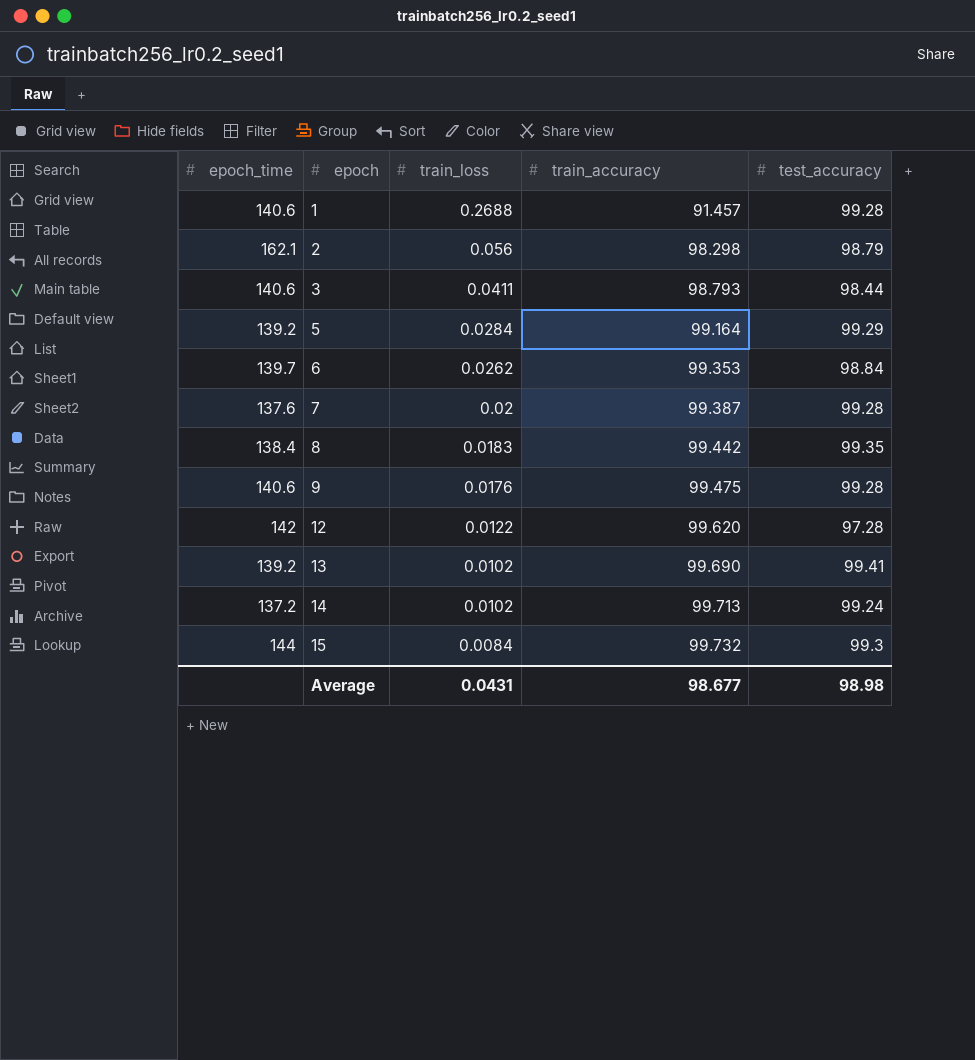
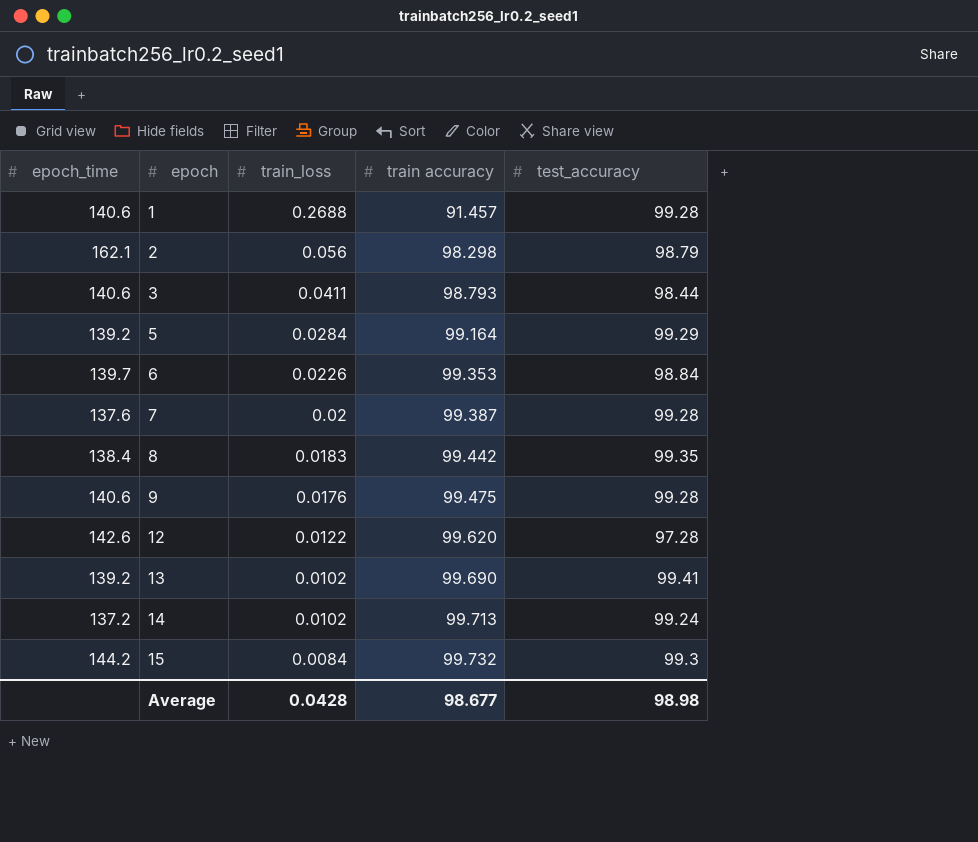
column name: train_accuracy -> train accuracy
6 | train_loss: 0.0262 -> 0.0226
12 | epoch_time: 142 -> 142.6
15 | epoch_time: 144 -> 144.2
Average | train_loss: 0.0431 -> 0.0428

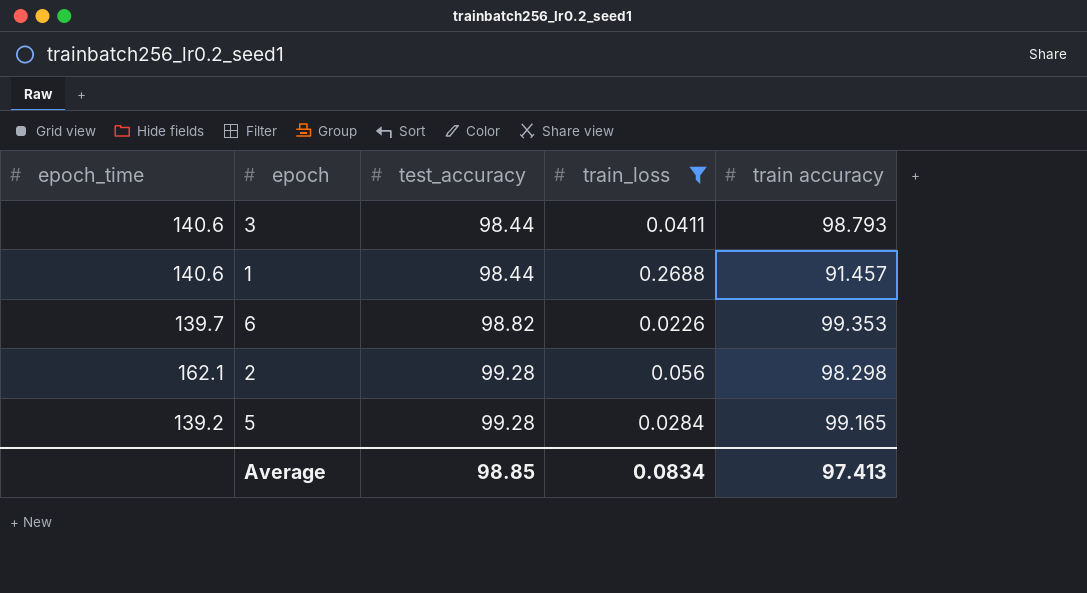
filter: none -> train_loss >= 0.0226
row order: epoch ascending -> test_accuracy ascending
column test_accuracy | position: 5 -> 3
1 | test_accuracy: 99.28 -> 98.44
6 | test_accuracy: 98.84 -> 98.82
2 | test_accuracy: 98.79 -> 99.28
5 | test_accuracy: 99.29 -> 99.28
5 | train accuracy: 99.164 -> 99.165
Average | test_accuracy: 98.98 -> 98.85
Average | train_loss: 0.0428 -> 0.0834
Average | train accuracy: 98.677 -> 97.413

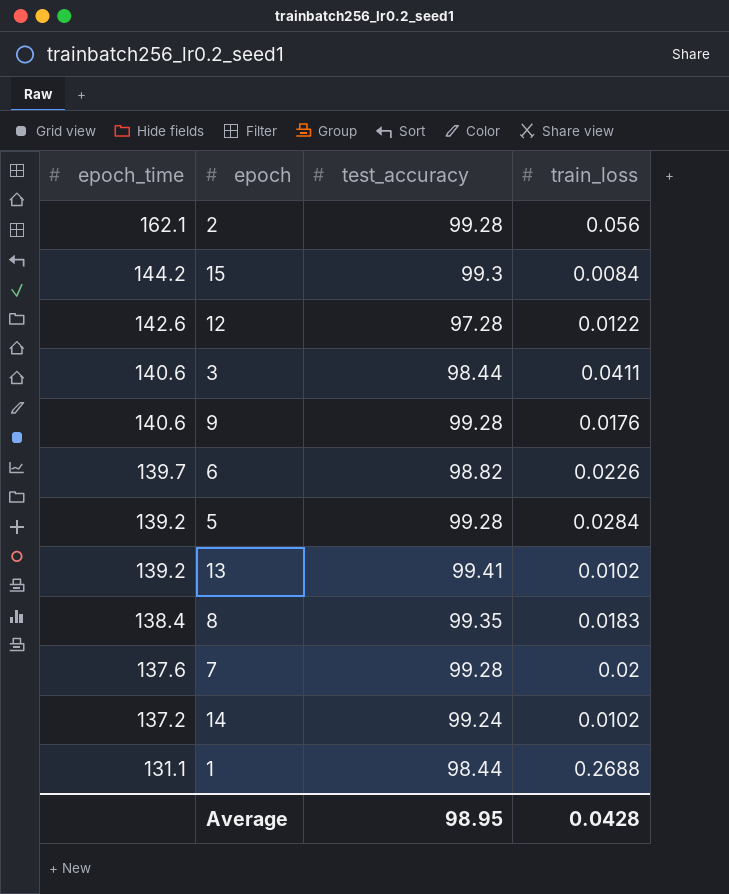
filter: train_loss >= 0.0226 -> none
row order: test_accuracy ascending -> epoch_time descending
column train accuracy | position: 5 -> none
1 | epoch_time: 140.6 -> 131.1
Average | test_accuracy: 98.85 -> 98.95
Average | train_loss: 0.0834 -> 0.0428

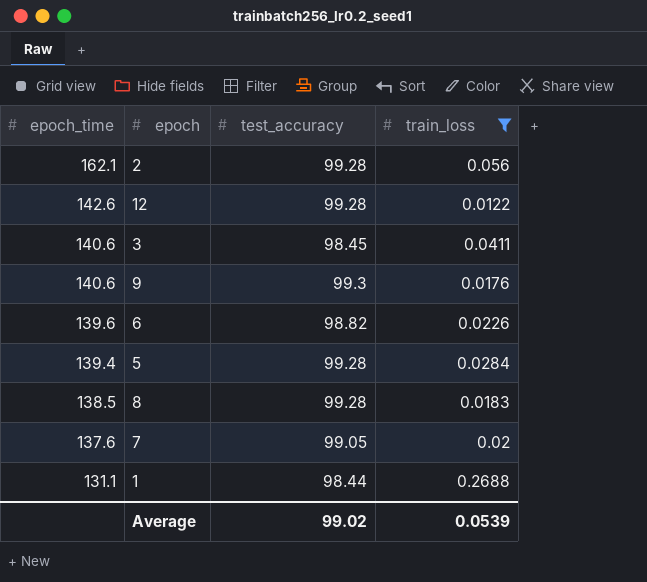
filter: none -> train_loss >= 0.0122
12 | test_accuracy: 97.28 -> 99.28
3 | test_accuracy: 98.44 -> 98.45
9 | test_accuracy: 99.28 -> 99.3
6 | epoch_time: 139.7 -> 139.6
5 | epoch_time: 139.2 -> 139.4
8 | epoch_time: 138.4 -> 138.5
8 | test_accuracy: 99.35 -> 99.28
7 | test_accuracy: 99.28 -> 99.05
Average | test_accuracy: 98.95 -> 99.02
Average | train_loss: 0.0428 -> 0.0539

